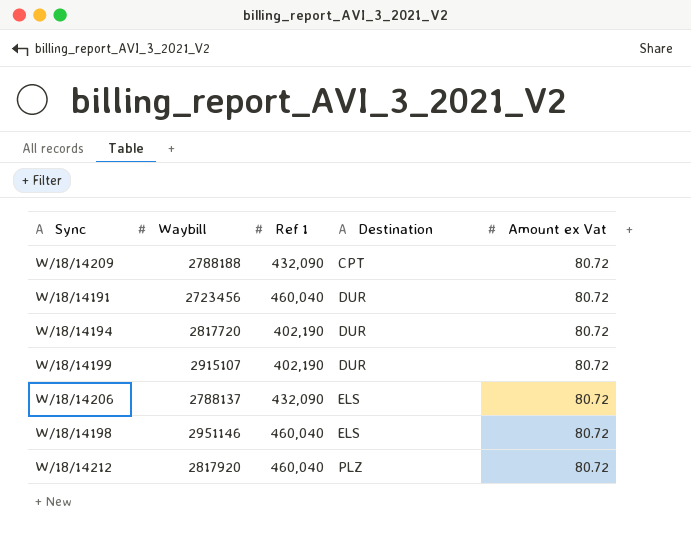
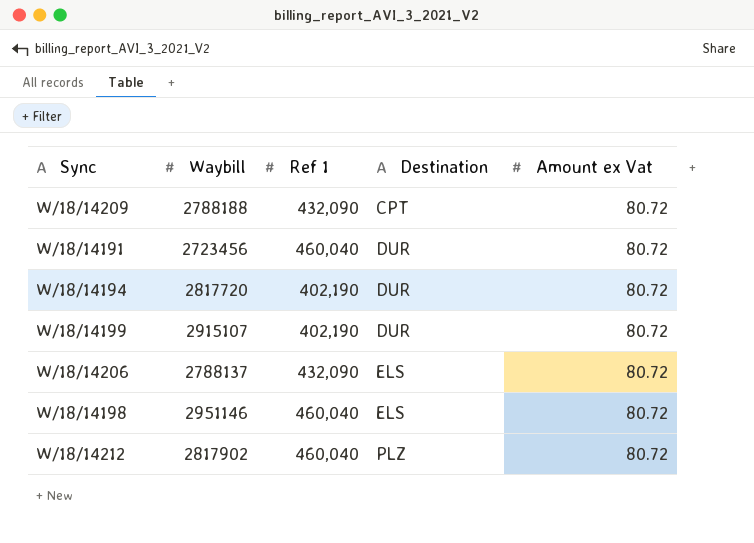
W/18/14212 | Waybill: 2817920 -> 2817902

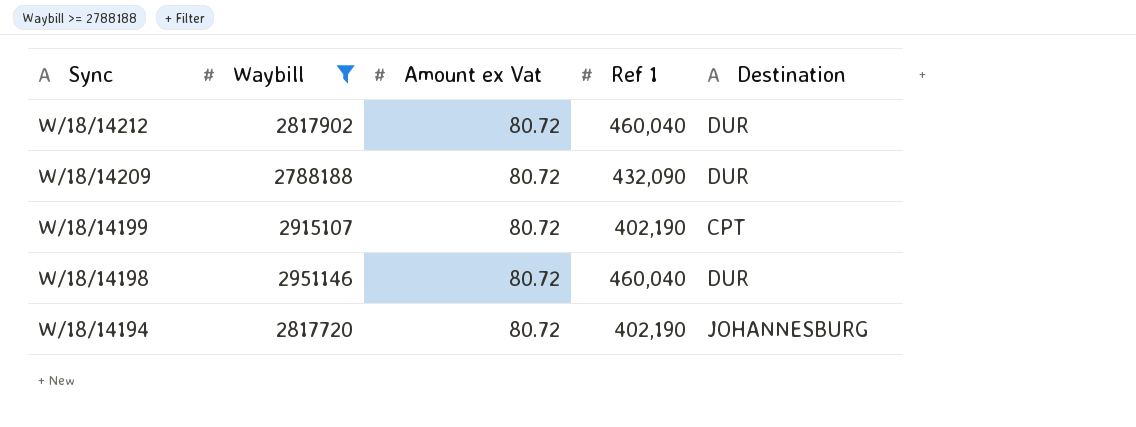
filter: none -> Waybill >= 2788188
row order: Destination ascending -> Sync descending
column Amount ex Vat | position: 5 -> 3
W/18/14212 | Destination: PLZ -> DUR
W/18/14209 | Destination: CPT -> DUR
W/18/14199 | Destination: DUR -> CPT
W/18/14198 | Destination: ELS -> DUR
W/18/14194 | Destination: DUR -> JOHANNESBURG

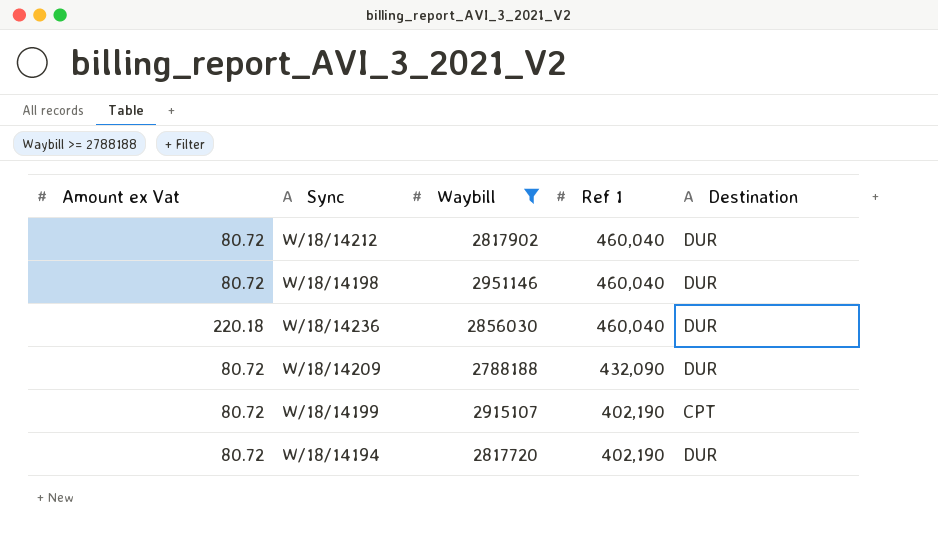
row order: Sync descending -> Ref 1 descending
column Amount ex Vat | position: 3 -> 1
row W/18/14236: none -> 220.18 | 2856030 | 460,040 | DUR
W/18/14194 | Destination: JOHANNESBURG -> DUR

